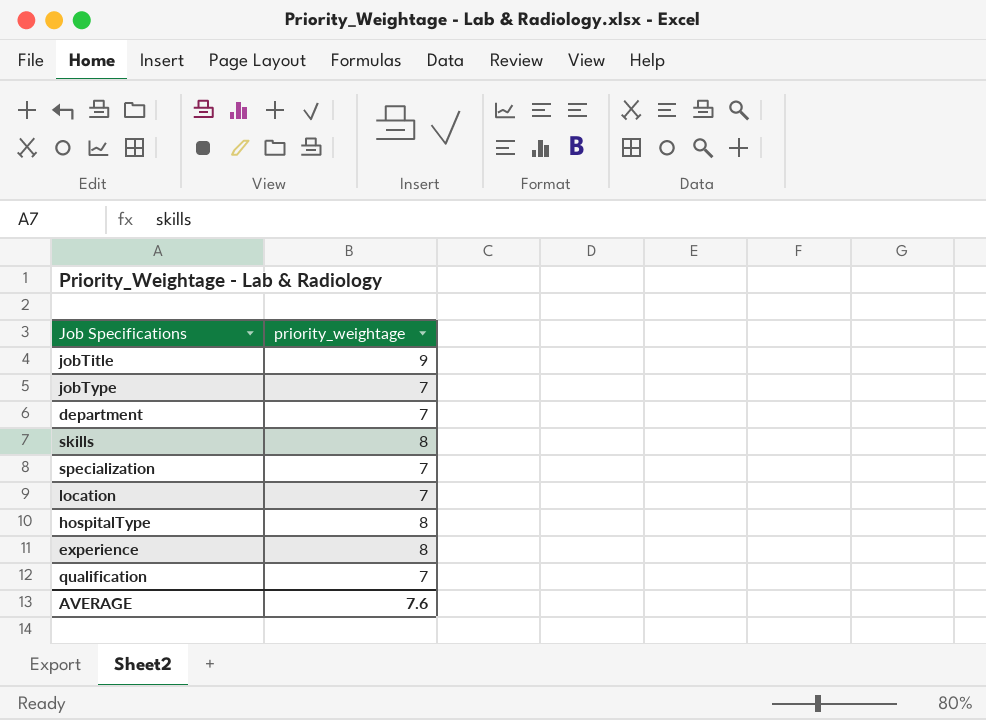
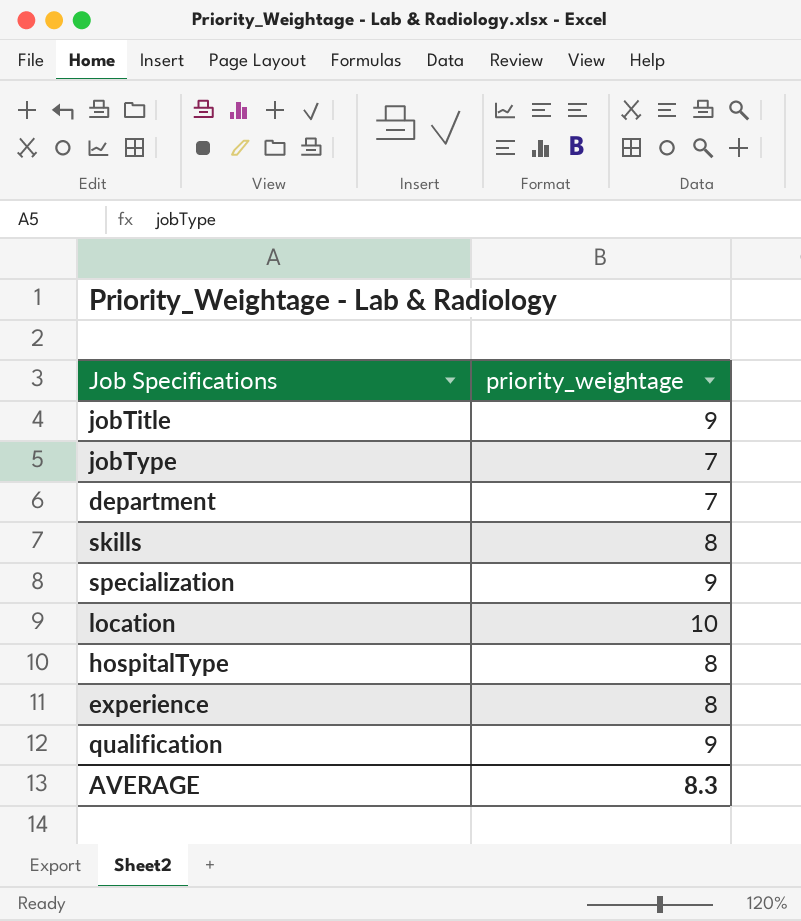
specialization | priority_weightage: 7 -> 9
location | priority_weightage: 7 -> 10
qualification | priority_weightage: 7 -> 9
AVERAGE | priority_weightage: 7.6 -> 8.3

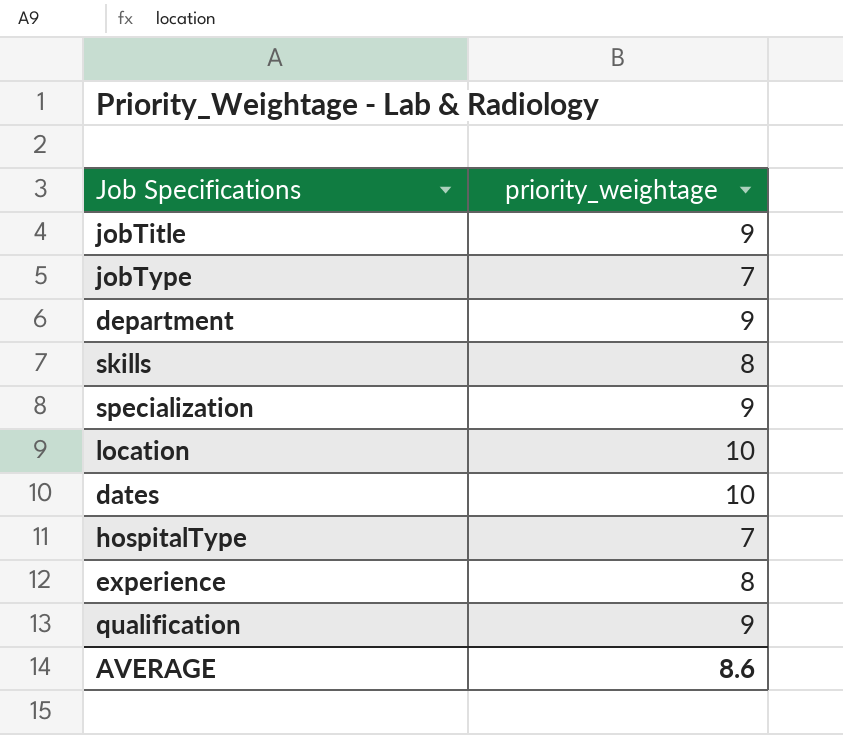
department | priority_weightage: 7 -> 9
row dates: none -> 10
hospitalType | priority_weightage: 8 -> 7
AVERAGE | priority_weightage: 8.3 -> 8.6

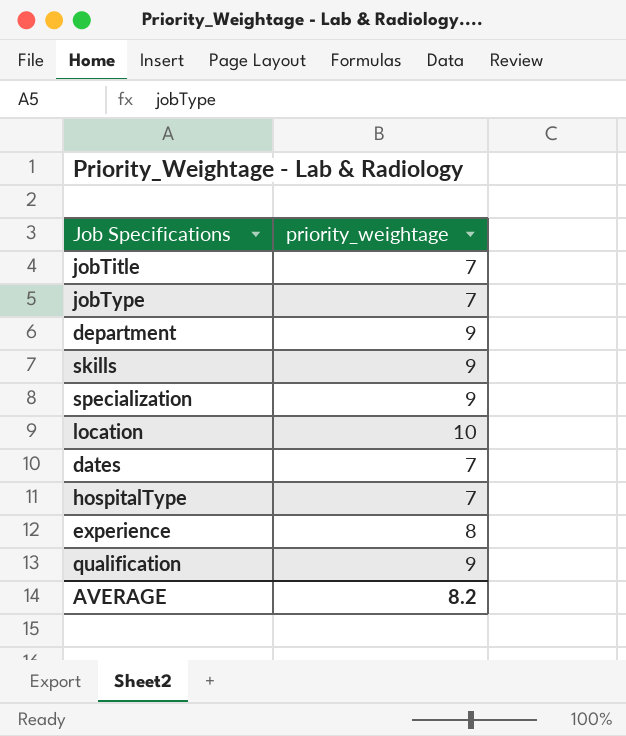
jobTitle | priority_weightage: 9 -> 7
skills | priority_weightage: 8 -> 9
dates | priority_weightage: 10 -> 7
AVERAGE | priority_weightage: 8.6 -> 8.2

